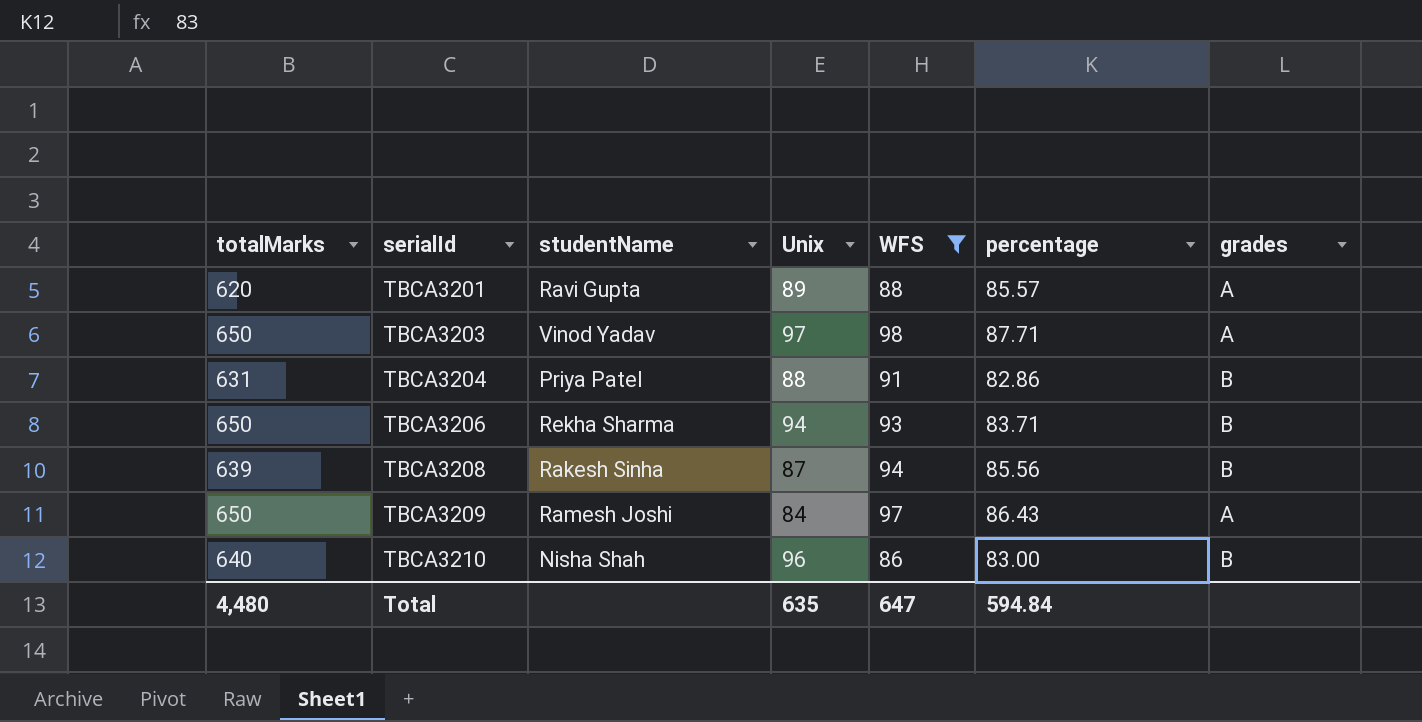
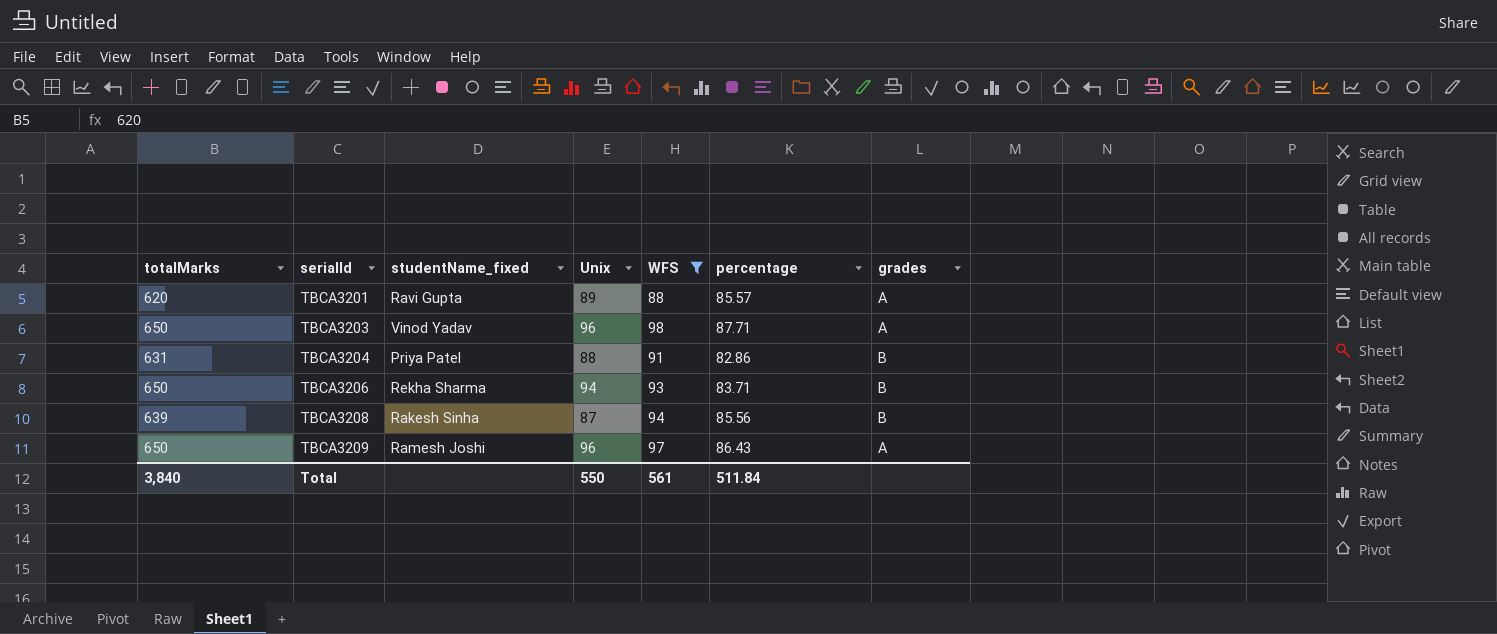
column name: studentName -> studentName_fixed
row TBCA3210: 640 | Nisha Shah | 96 | 86 | 83.00 | B -> none
TBCA3203 | Unix: 97 -> 96
TBCA3209 | Unix: 84 -> 96
Total | totalMarks: 4,480 -> 3,840
Total | Unix: 635 -> 550
Total | WFS: 647 -> 561
Total | percentage: 594.84 -> 511.84

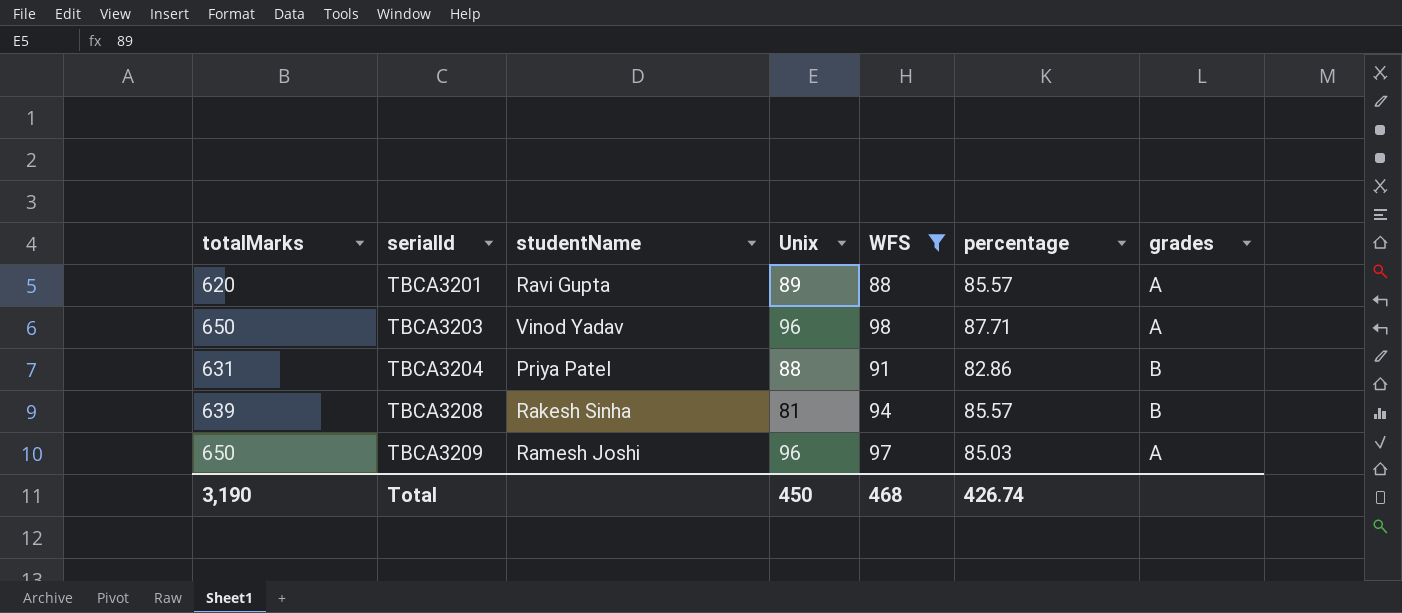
column name: studentName_fixed -> studentName
row TBCA3206: 650 | Rekha Sharma | 94 | 93 | 83.71 | B -> none
TBCA3208 | Unix: 87 -> 81
TBCA3208 | percentage: 85.56 -> 85.57
TBCA3209 | percentage: 86.43 -> 85.03
Total | totalMarks: 3,840 -> 3,190
Total | Unix: 550 -> 450
Total | WFS: 561 -> 468
Total | percentage: 511.84 -> 426.74

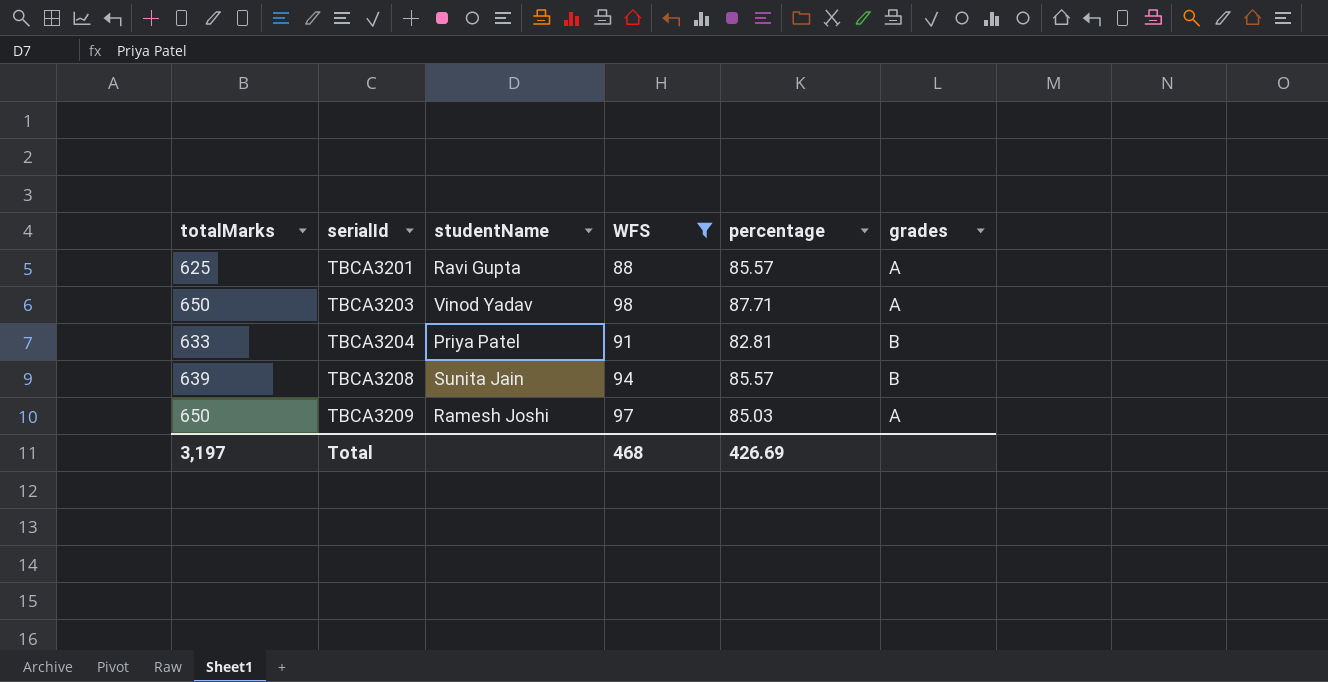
column Unix | position: 4 -> none
TBCA3201 | totalMarks: 620 -> 625
TBCA3204 | totalMarks: 631 -> 633
TBCA3204 | percentage: 82.86 -> 82.81
TBCA3208 | studentName: Rakesh Sinha -> Sunita Jain
Total | totalMarks: 3,190 -> 3,197
Total | percentage: 426.74 -> 426.69

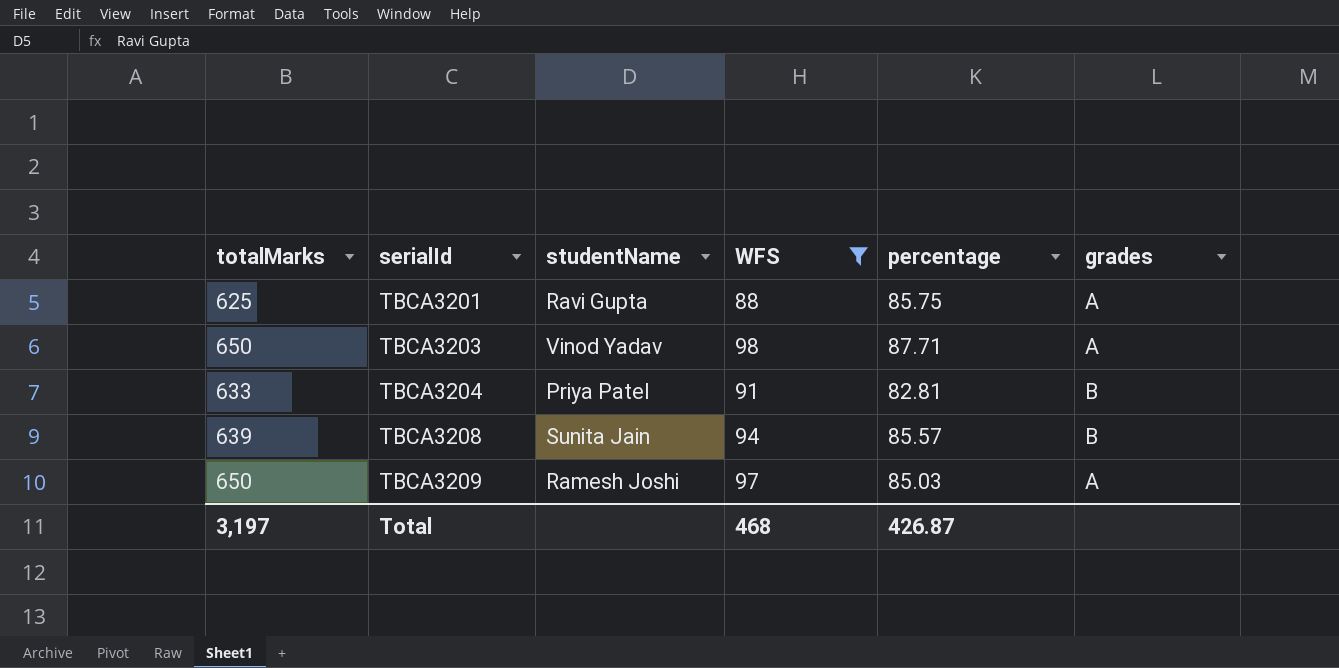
TBCA3201 | percentage: 85.57 -> 85.75
Total | percentage: 426.69 -> 426.87

